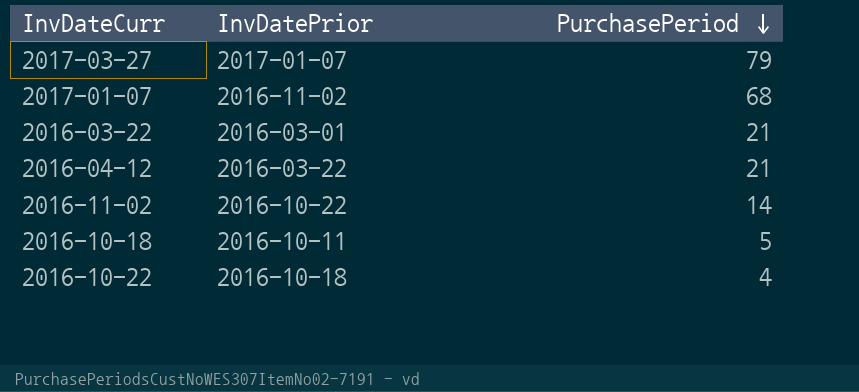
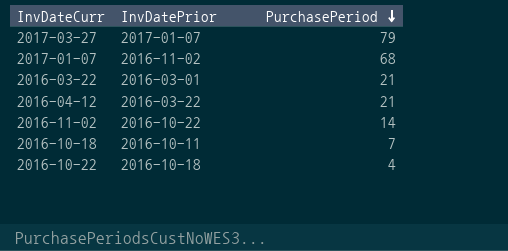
2016-10-18 | PurchasePeriod: 5 -> 7

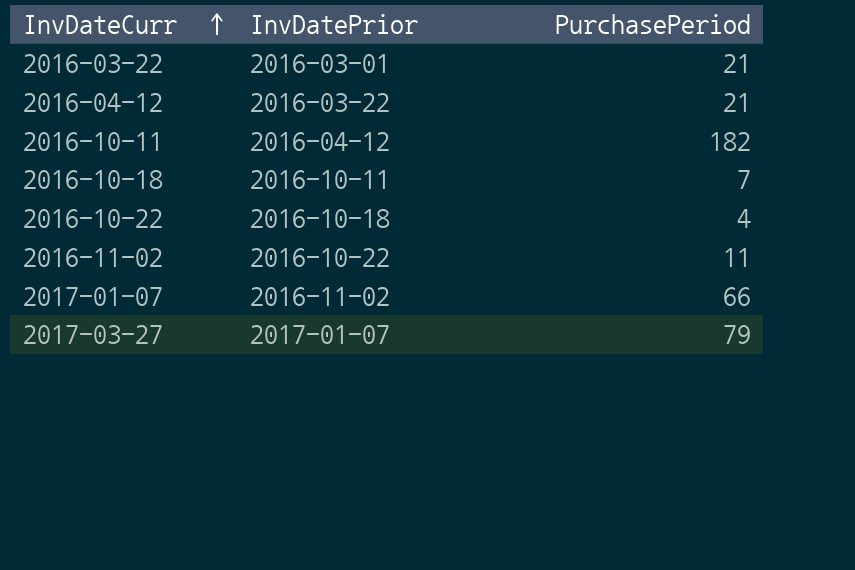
row order: PurchasePeriod descending -> InvDateCurr ascending
row 2016-10-11: none -> 2016-04-12 | 182
2016-11-02 | PurchasePeriod: 14 -> 11
2017-01-07 | PurchasePeriod: 68 -> 66

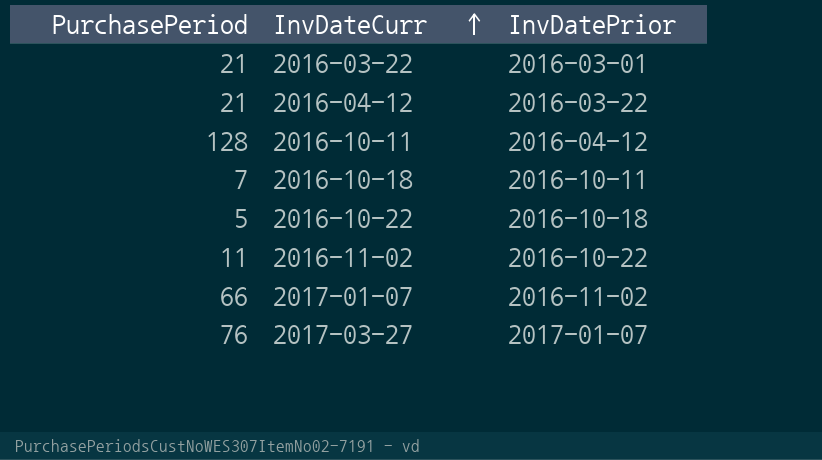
column PurchasePeriod | position: 3 -> 1
2016-10-11 | PurchasePeriod: 182 -> 128
2016-10-22 | PurchasePeriod: 4 -> 5
2017-03-27 | PurchasePeriod: 79 -> 76

